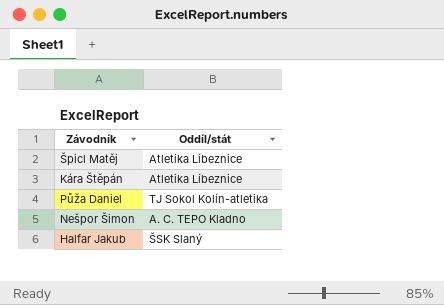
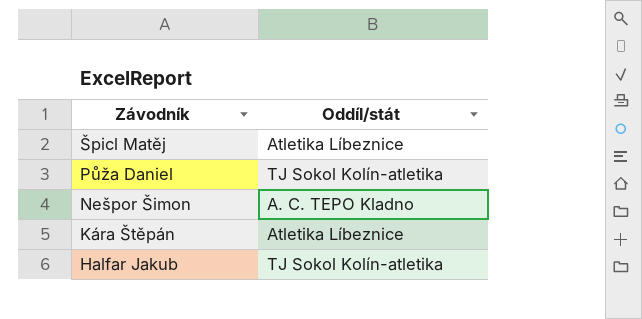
row order: none -> Závodník descending
Halfar Jakub | Oddíl/stát: ŠSK Slaný -> TJ Sokol Kolín-atletika

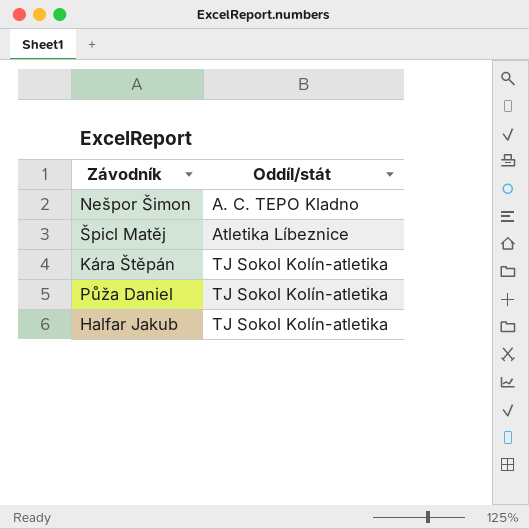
row order: Závodník descending -> Oddíl/stát ascending
Kára Štěpán | Oddíl/stát: Atletika Líbeznice -> TJ Sokol Kolín-atletika

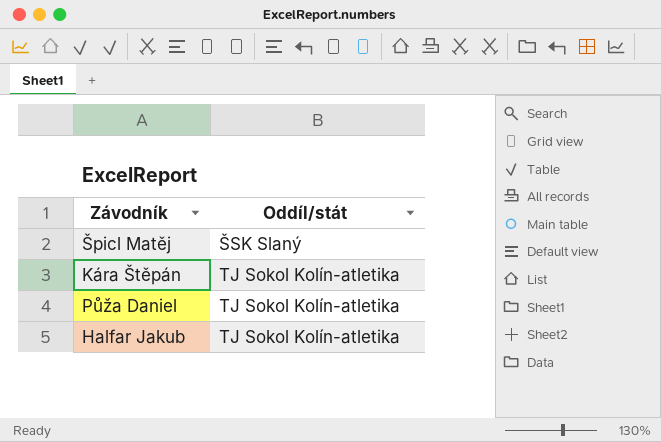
row Nešpor Šimon: A. C. TEPO Kladno -> none
Špicl Matěj | Oddíl/stát: Atletika Líbeznice -> ŠSK Slaný

